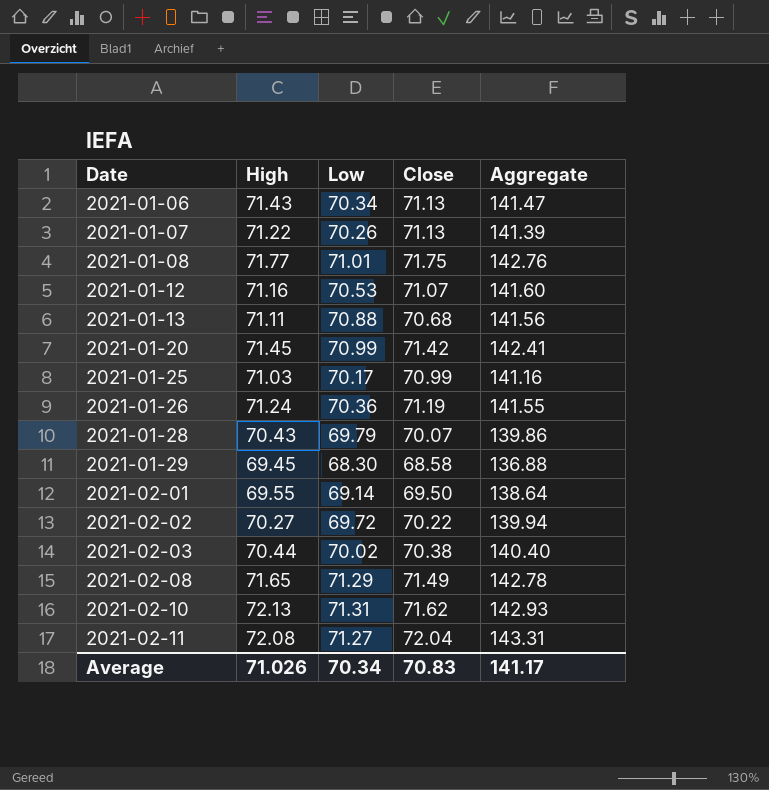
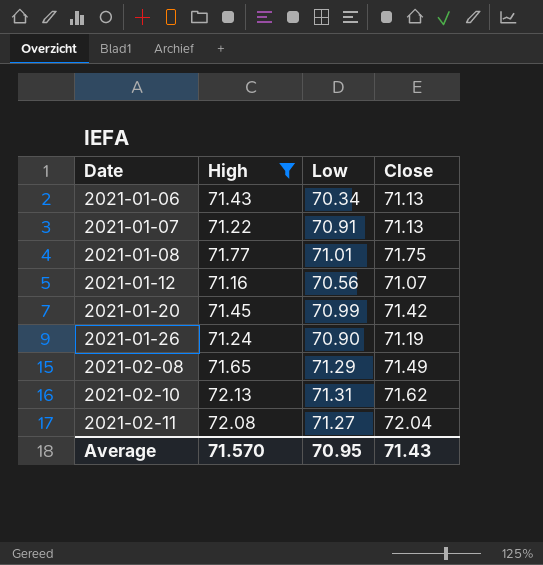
filter: none -> High >= 71.16
column Aggregate | formula: [Low] + [Close] -> none
2021-01-07 | Low: 70.26 -> 70.91
2021-01-12 | Low: 70.53 -> 70.56
2021-01-26 | Low: 70.36 -> 70.90
Average | High: 71.026 -> 71.570
Average | Low: 70.34 -> 70.95
Average | Close: 70.83 -> 71.43

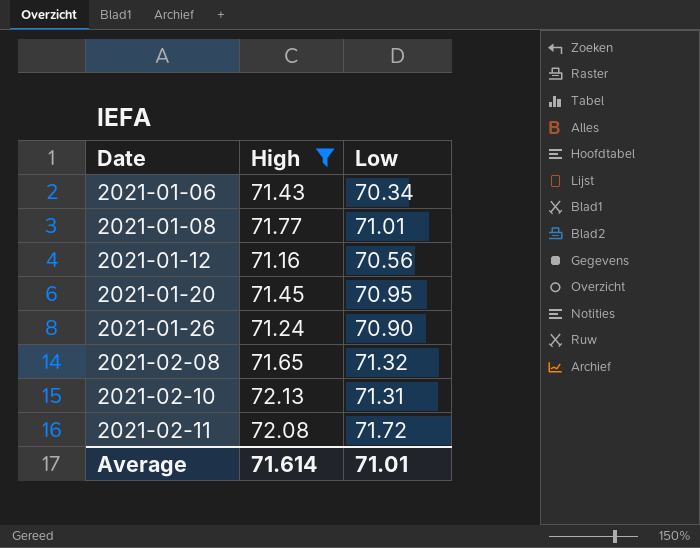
column Close | position: 4 -> none
row 2021-01-07: 71.22 | 70.91 | 71.13 -> none
2021-01-20 | Low: 70.99 -> 70.95
2021-02-08 | Low: 71.29 -> 71.32
2021-02-11 | Low: 71.27 -> 71.72
Average | High: 71.570 -> 71.614
Average | Low: 70.95 -> 71.01

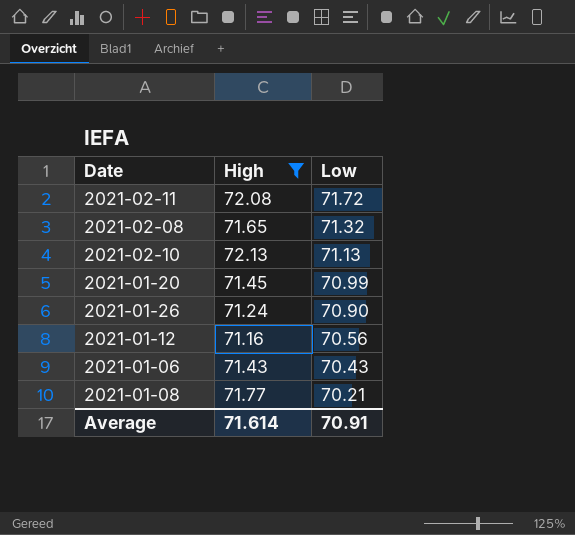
row order: Date ascending -> Low descending
2021-02-10 | Low: 71.31 -> 71.13
2021-01-20 | Low: 70.95 -> 70.99
2021-01-06 | Low: 70.34 -> 70.43
2021-01-08 | Low: 71.01 -> 70.21
Average | Low: 71.01 -> 70.91

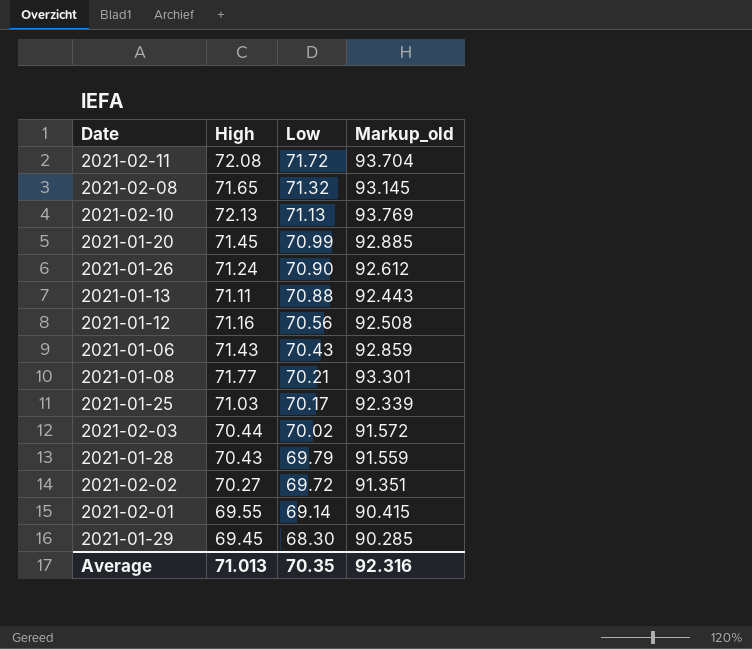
filter: High >= 71.16 -> none
column Markup_old | formula: none -> [High] * 1.3
Average | High: 71.614 -> 71.013
Average | Low: 70.91 -> 70.35

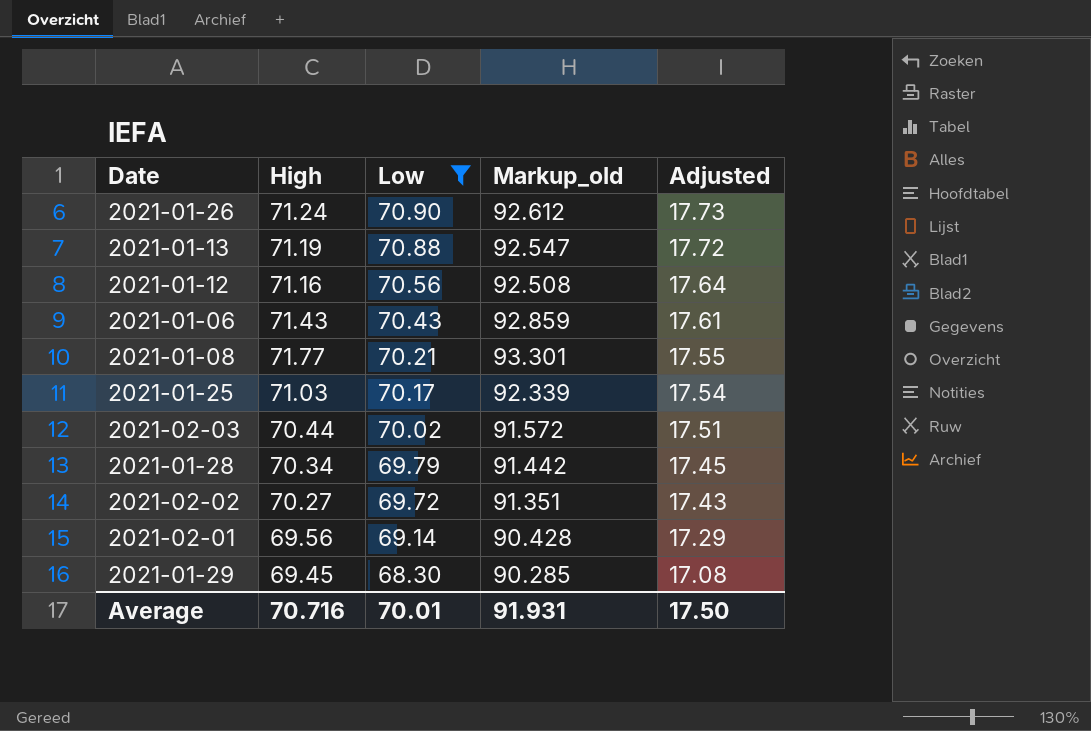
filter: none -> Low <= 70.90
column Adjusted | formula: none -> [Low] * 0.25
2021-01-13 | High: 71.11 -> 71.19
2021-01-13 | Markup_old: 92.443 -> 92.547
2021-01-28 | High: 70.43 -> 70.34
2021-01-28 | Markup_old: 91.559 -> 91.442
2021-02-01 | High: 69.55 -> 69.56
2021-02-01 | Markup_old: 90.415 -> 90.428
Average | High: 71.013 -> 70.716
Average | Low: 70.35 -> 70.01
Average | Markup_old: 92.316 -> 91.931

